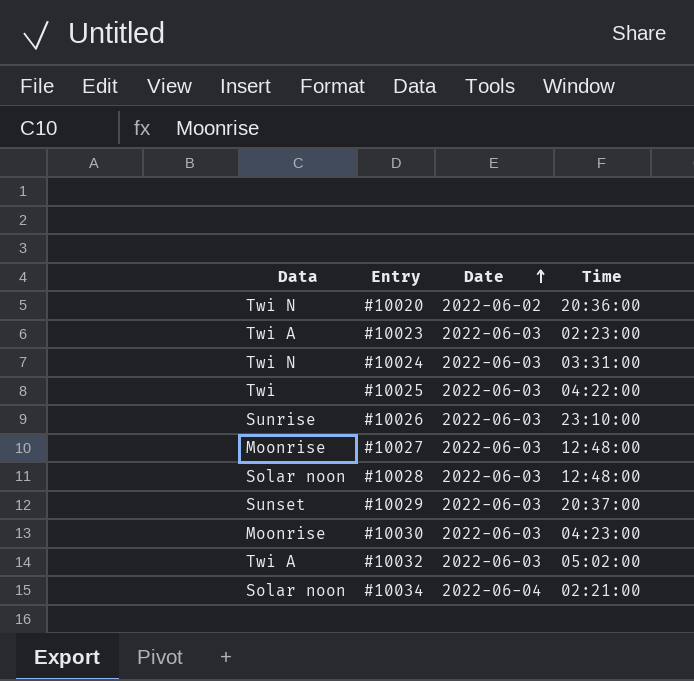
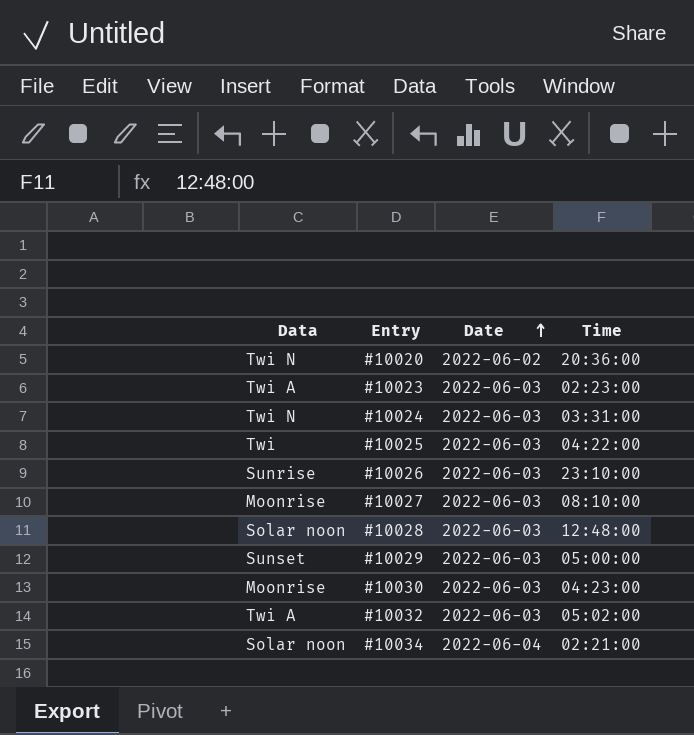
#10027 | Time: 12:48:00 -> 08:10:00
#10029 | Time: 20:37:00 -> 05:00:00

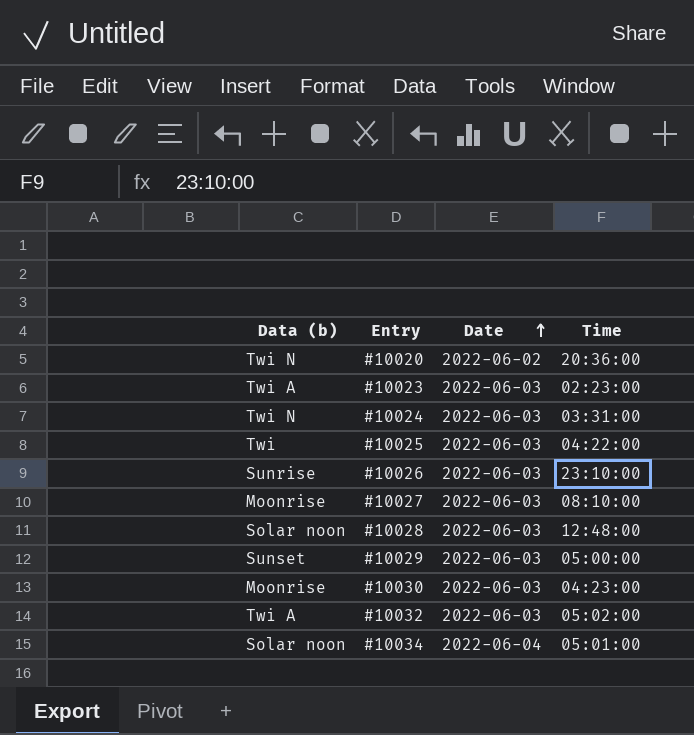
column name: Data -> Data (b)
#10034 | Time: 02:21:00 -> 05:01:00

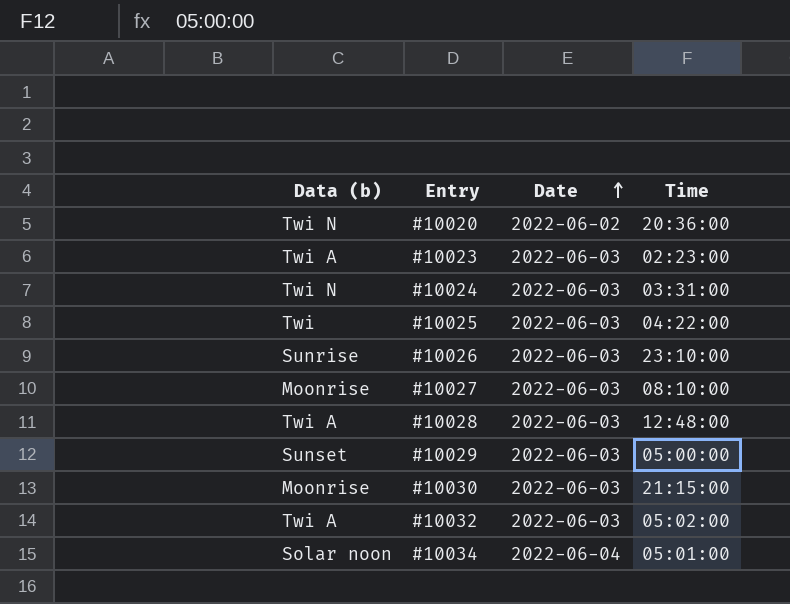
#10028 | Data (b): Solar noon -> Twi A
#10030 | Time: 04:23:00 -> 21:15:00

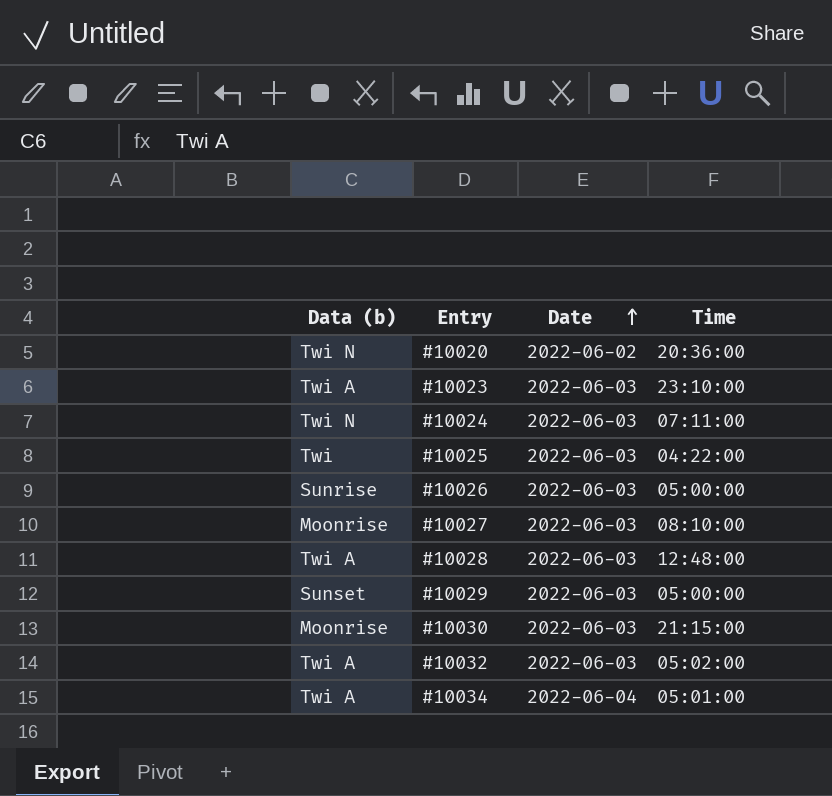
#10023 | Time: 02:23:00 -> 23:10:00
#10024 | Time: 03:31:00 -> 07:11:00
#10026 | Time: 23:10:00 -> 05:00:00
#10034 | Data (b): Solar noon -> Twi A

